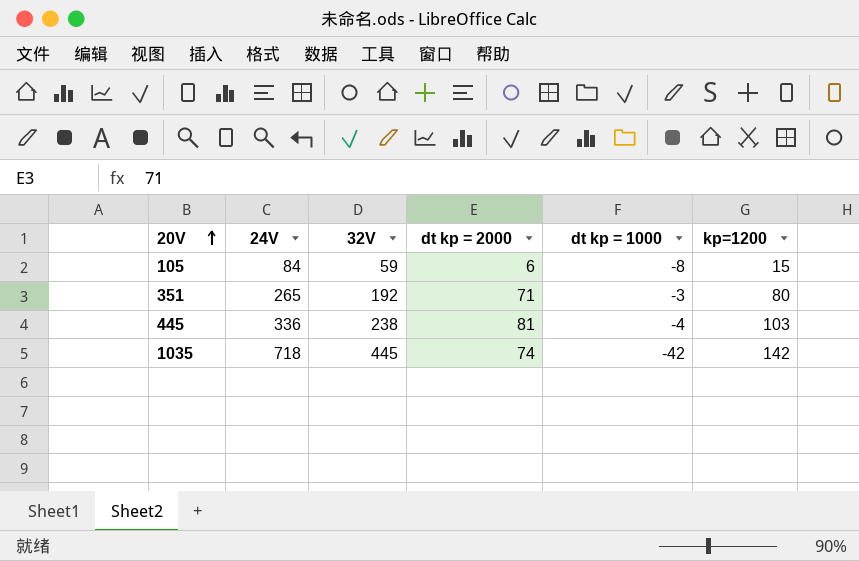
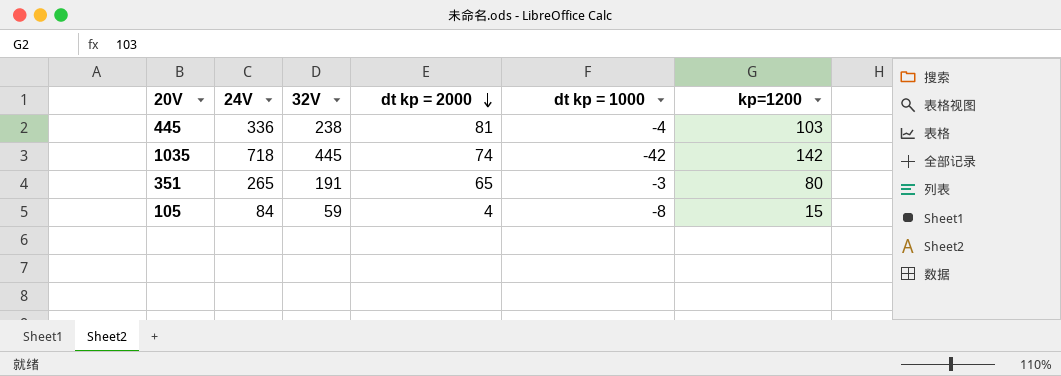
row order: 20V ascending -> dt kp = 2000 descending
351 | 32V: 192 -> 191
351 | dt kp = 2000: 71 -> 65
105 | dt kp = 2000: 6 -> 4

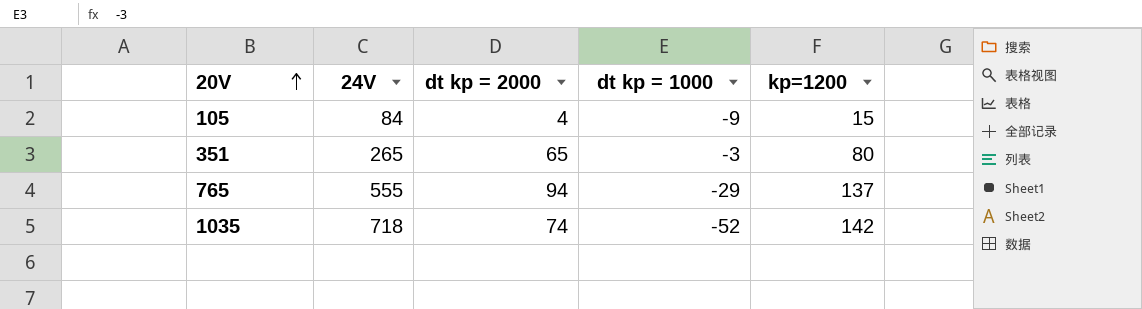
row order: dt kp = 2000 descending -> 20V ascending
column 32V | position: 3 -> none
row 445: 336 | 238 | 81 | -4 | 103 -> none
105 | dt kp = 1000: -8 -> -9
row 765: none -> 555 | 94 | -29 | 137
1035 | dt kp = 1000: -42 -> -52

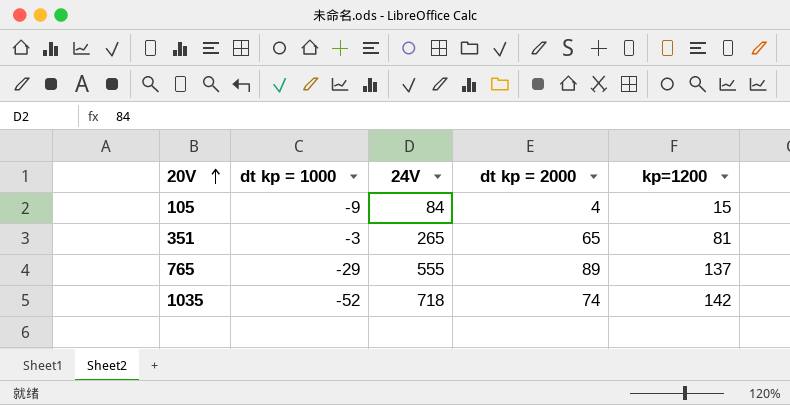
column dt kp = 1000 | position: 4 -> 2
351 | kp=1200: 80 -> 81
765 | dt kp = 2000: 94 -> 89

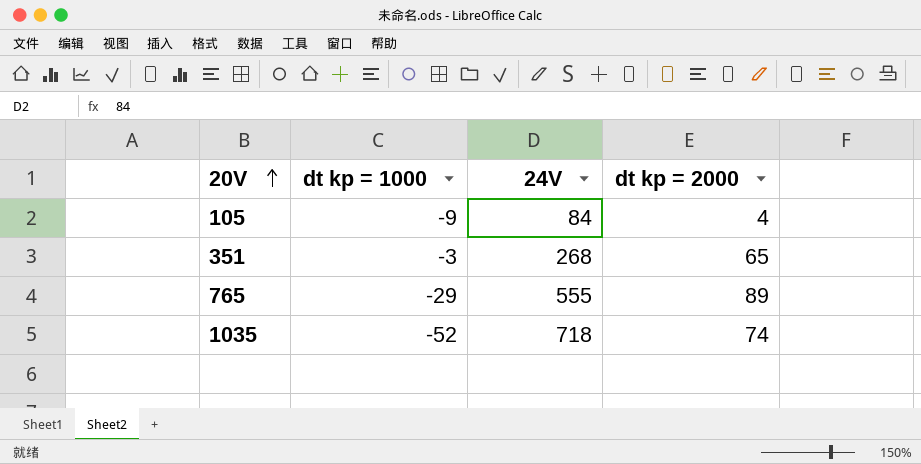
column kp=1200 | position: 5 -> none
351 | 24V: 265 -> 268

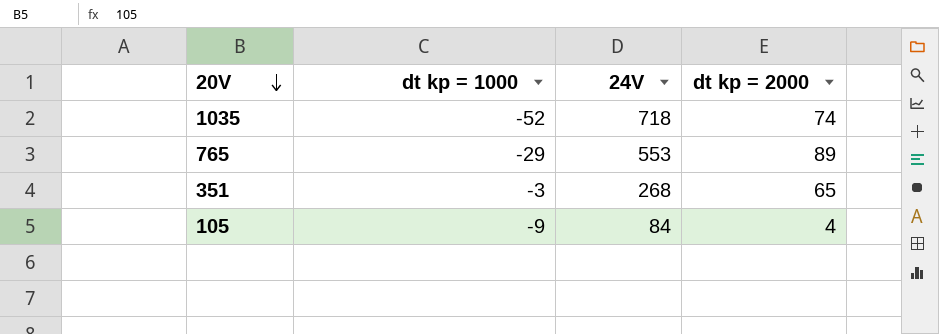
row order: 20V ascending -> 20V descending
765 | 24V: 555 -> 553

